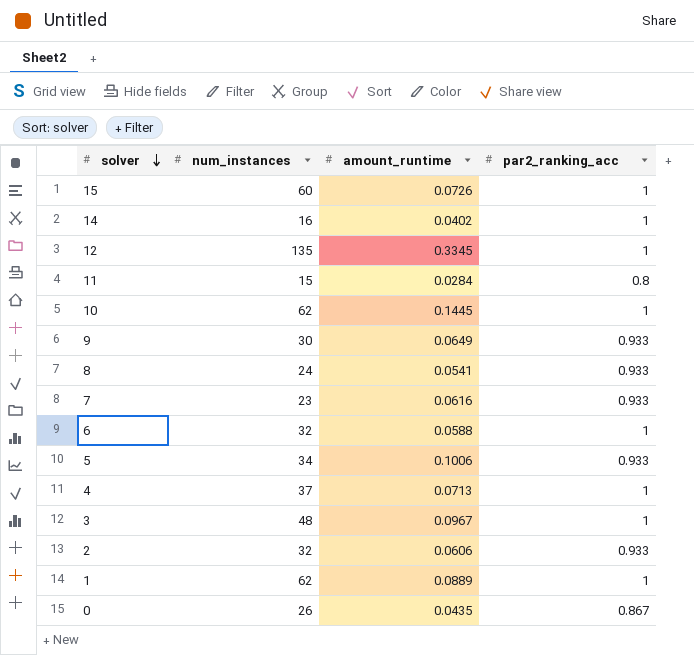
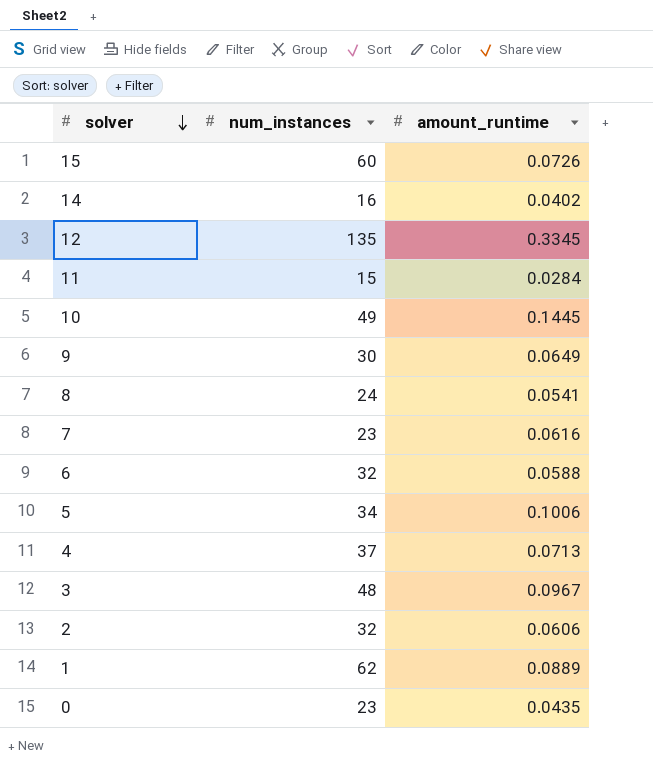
column par2_ranking_acc | position: 4 -> none
10 | num_instances: 62 -> 49
0 | num_instances: 26 -> 23

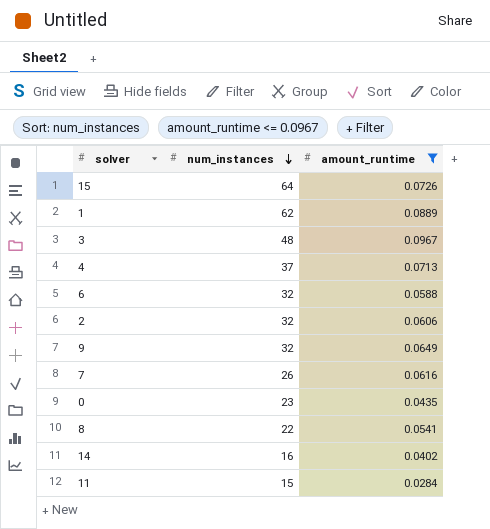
filter: none -> amount_runtime <= 0.0967
row order: solver descending -> num_instances descending
15 | num_instances: 60 -> 64
9 | num_instances: 30 -> 32
7 | num_instances: 23 -> 26
8 | num_instances: 24 -> 22

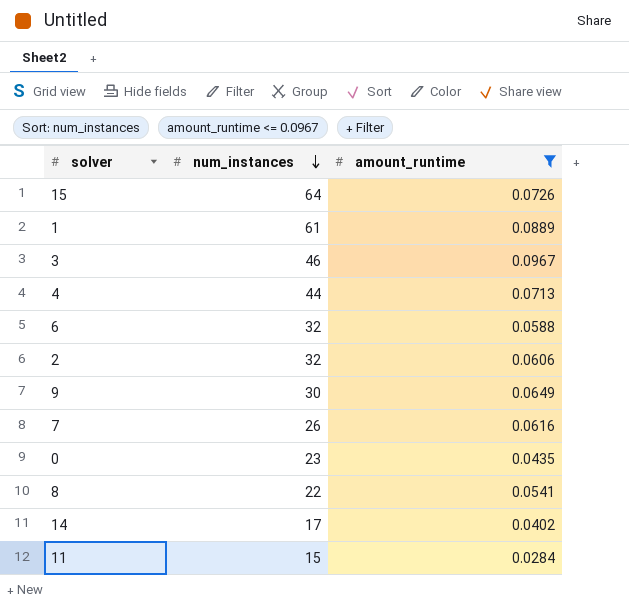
1 | num_instances: 62 -> 61
3 | num_instances: 48 -> 46
4 | num_instances: 37 -> 44
9 | num_instances: 32 -> 30
14 | num_instances: 16 -> 17

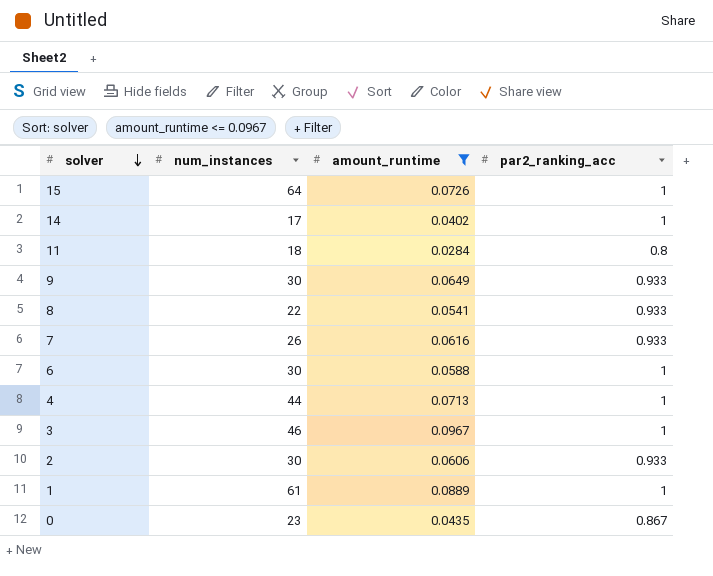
row order: num_instances descending -> solver descending
column par2_ranking_acc | position: none -> 4
11 | num_instances: 15 -> 18
6 | num_instances: 32 -> 30
2 | num_instances: 32 -> 30

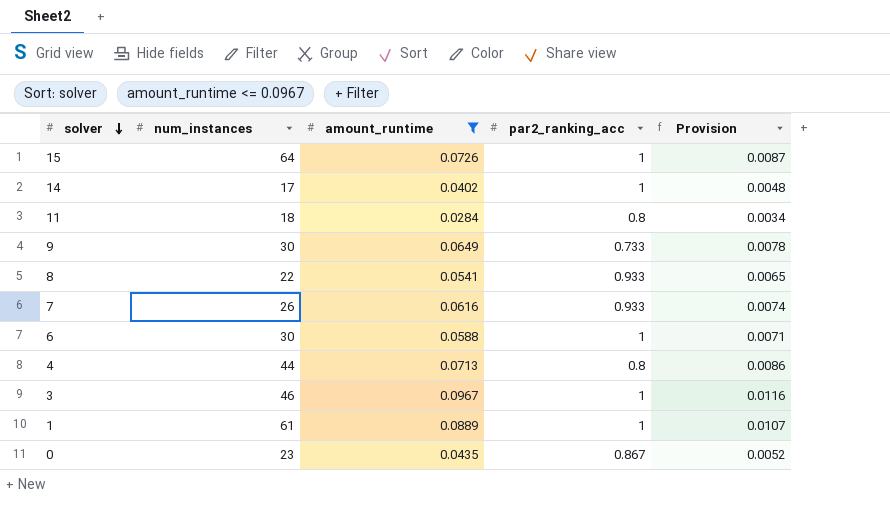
column Provision | formula: none -> [amount_runtime] * 0.12
row 2: 30 | 0.0606 | 0.933 -> none
9 | par2_ranking_acc: 0.933 -> 0.733
4 | par2_ranking_acc: 1 -> 0.8

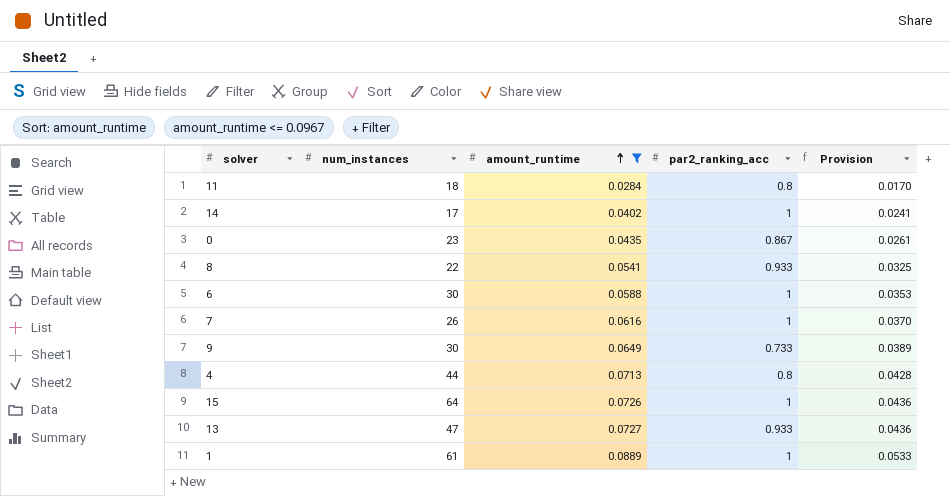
row order: solver descending -> amount_runtime ascending
column Provision | formula: [amount_runtime] * 0.12 -> [amount_runtime] * 0.6
row 3: 46 | 0.0967 | 1 | 0.0116 -> none
7 | par2_ranking_acc: 0.933 -> 1
row 13: none -> 47 | 0.0727 | 0.933 | 0.0436

